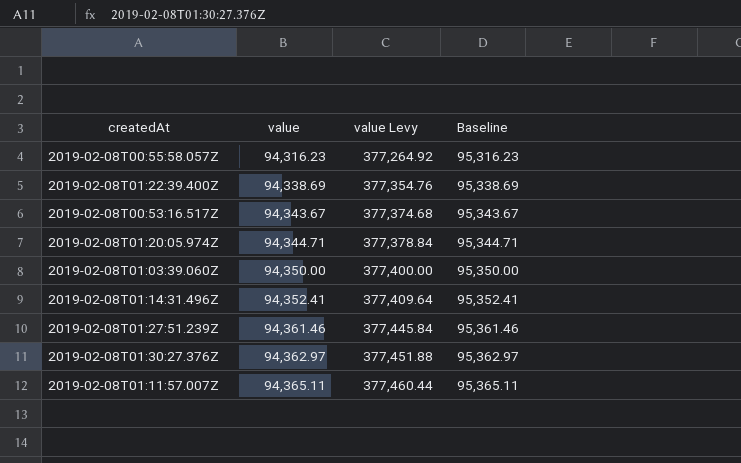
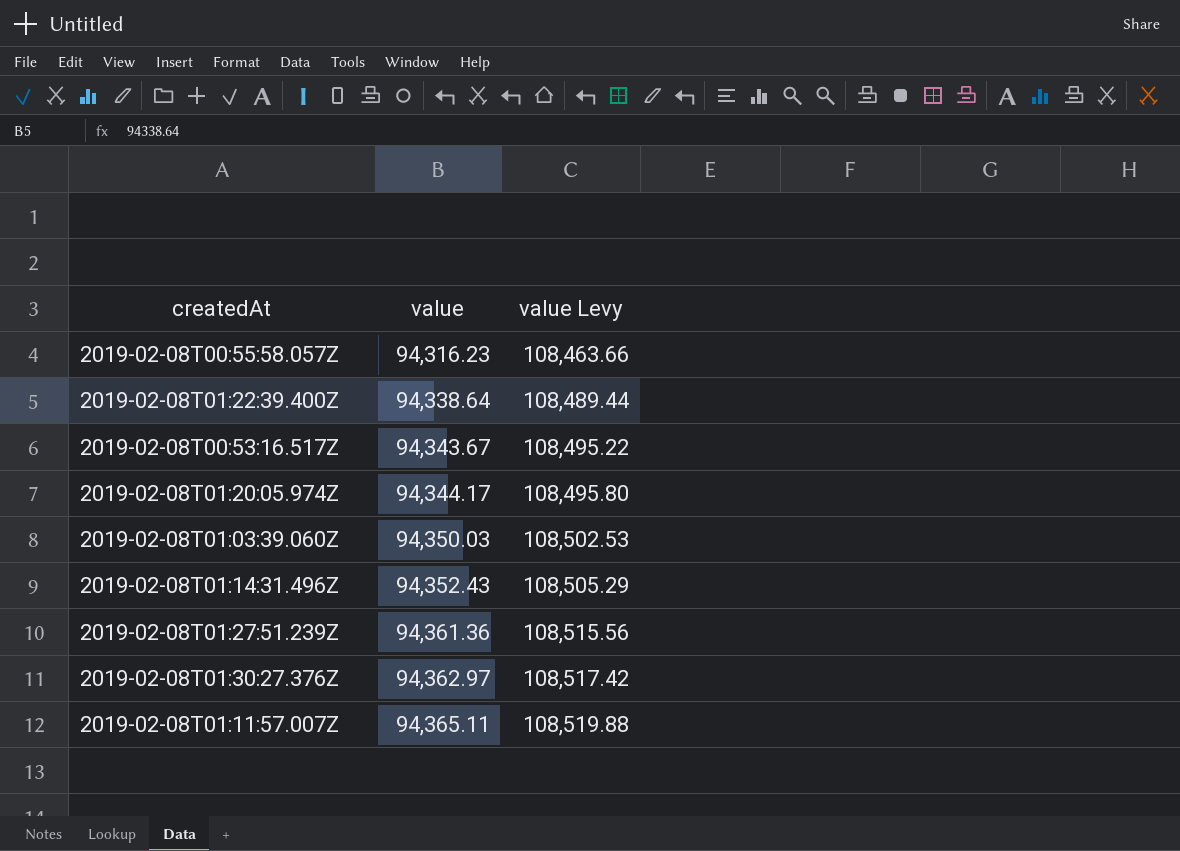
column Baseline | formula: [value] + 1000 -> none
column value Levy | formula: [value] * 4 -> [value] * 1.15
2019-02-08T01:22:39.400Z | value: 94,338.69 -> 94,338.64
2019-02-08T01:20:05.974Z | value: 94,344.71 -> 94,344.17
2019-02-08T01:03:39.060Z | value: 94,350.00 -> 94,350.03
2019-02-08T01:14:31.496Z | value: 94,352.41 -> 94,352.43
2019-02-08T01:27:51.239Z | value: 94,361.46 -> 94,361.36

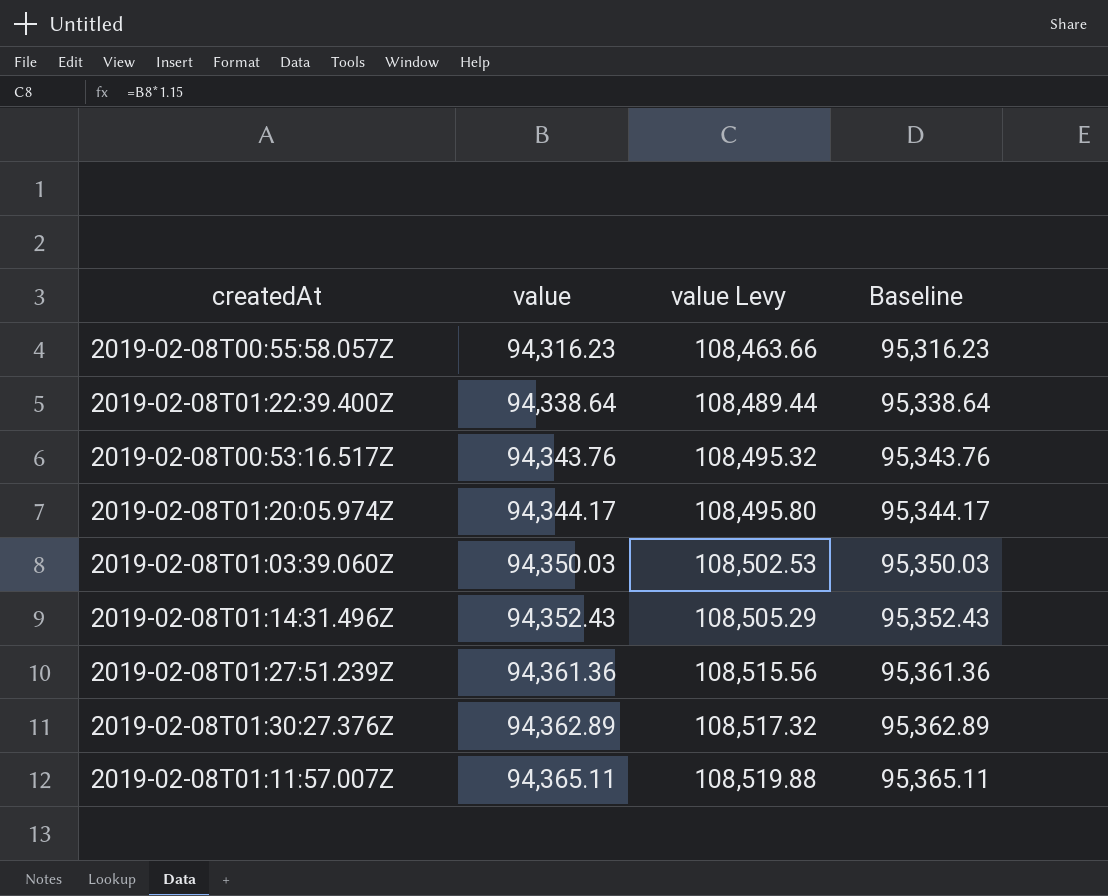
column Baseline | formula: none -> [value] + 1000
2019-02-08T00:53:16.517Z | value: 94,343.67 -> 94,343.76
2019-02-08T00:53:16.517Z | value Levy: 108,495.22 -> 108,495.32
2019-02-08T01:30:27.376Z | value: 94,362.97 -> 94,362.89
2019-02-08T01:30:27.376Z | value Levy: 108,517.42 -> 108,517.32

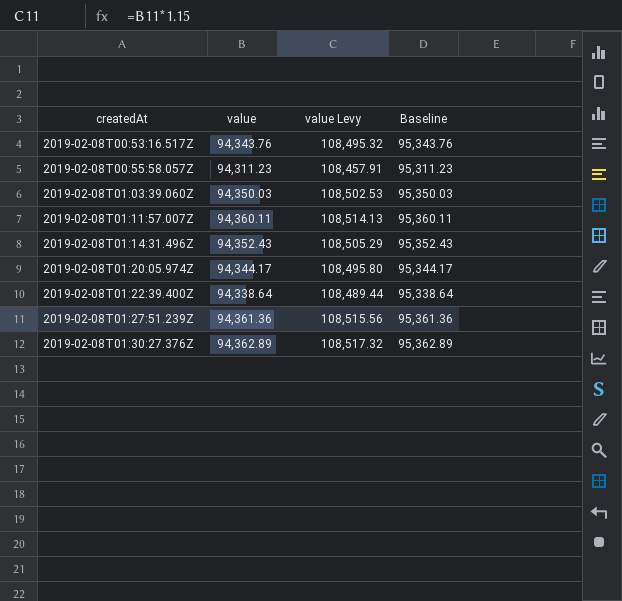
row order: value ascending -> createdAt ascending
2019-02-08T00:55:58.057Z | value: 94,316.23 -> 94,311.23
2019-02-08T00:55:58.057Z | value Levy: 108,463.66 -> 108,457.91
2019-02-08T00:55:58.057Z | Baseline: 95,316.23 -> 95,311.23
2019-02-08T01:11:57.007Z | value: 94,365.11 -> 94,360.11
2019-02-08T01:11:57.007Z | value Levy: 108,519.88 -> 108,514.13
2019-02-08T01:11:57.007Z | Baseline: 95,365.11 -> 95,360.11

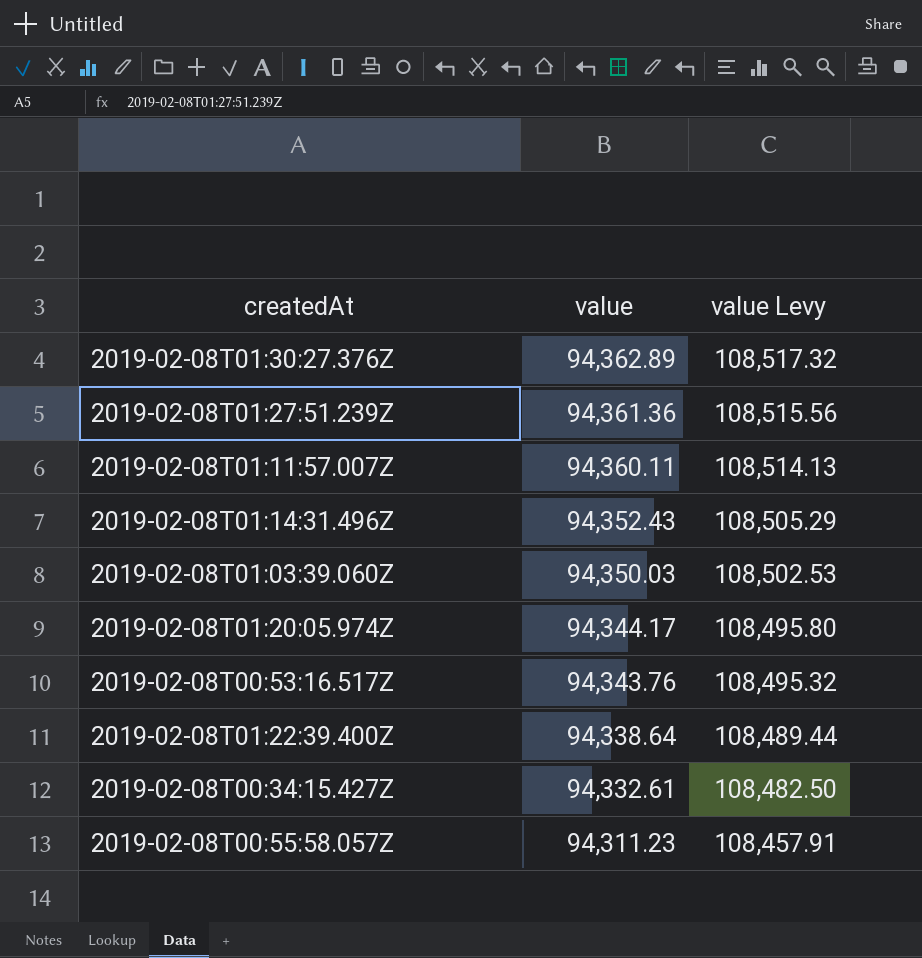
row order: createdAt ascending -> value descending
column Baseline | formula: [value] + 1000 -> none
row 2019-02-08T00:34:15.427Z: none -> 94,332.61 | 108,482.50

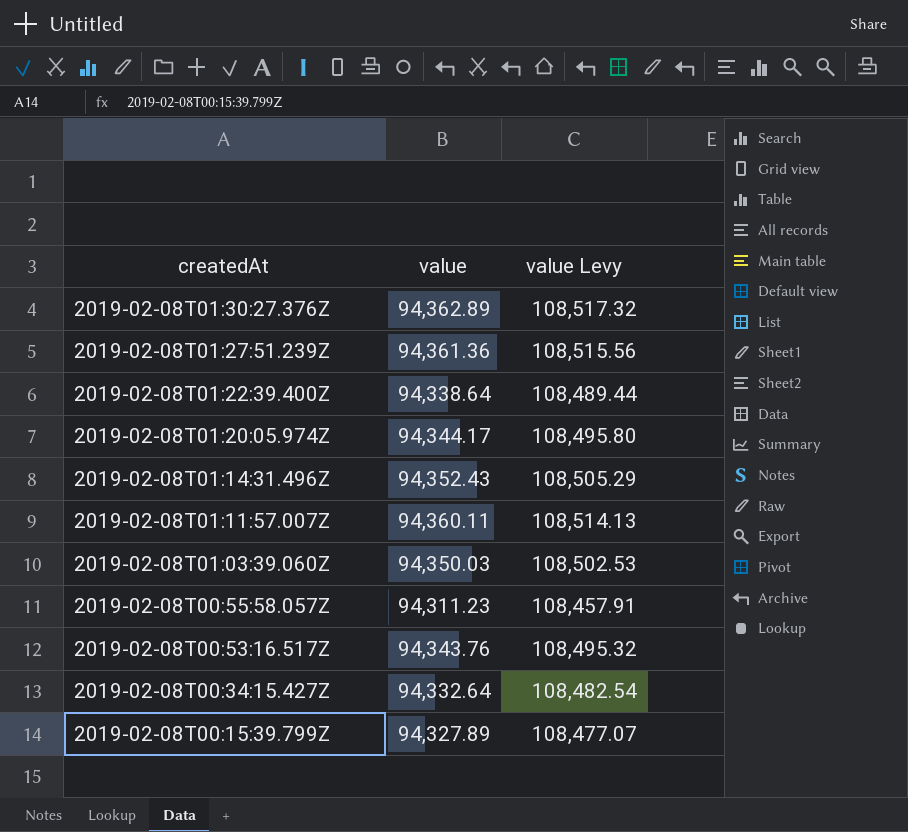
row order: value descending -> createdAt descending
2019-02-08T00:34:15.427Z | value: 94,332.61 -> 94,332.64
2019-02-08T00:34:15.427Z | value Levy: 108,482.50 -> 108,482.54
row 2019-02-08T00:15:39.799Z: none -> 94,327.89 | 108,477.07

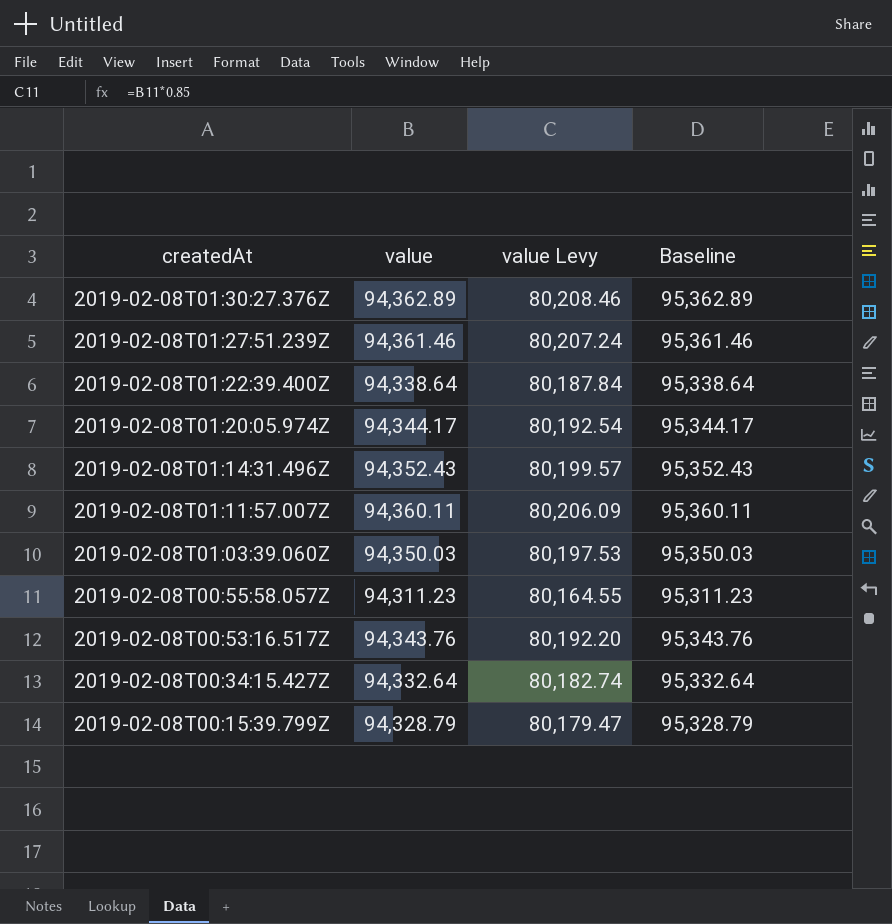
column value Levy | formula: [value] * 1.15 -> [value] * 0.85
column Baseline | formula: none -> [value] + 1000
2019-02-08T01:27:51.239Z | value: 94,361.36 -> 94,361.46
2019-02-08T00:15:39.799Z | value: 94,327.89 -> 94,328.79

